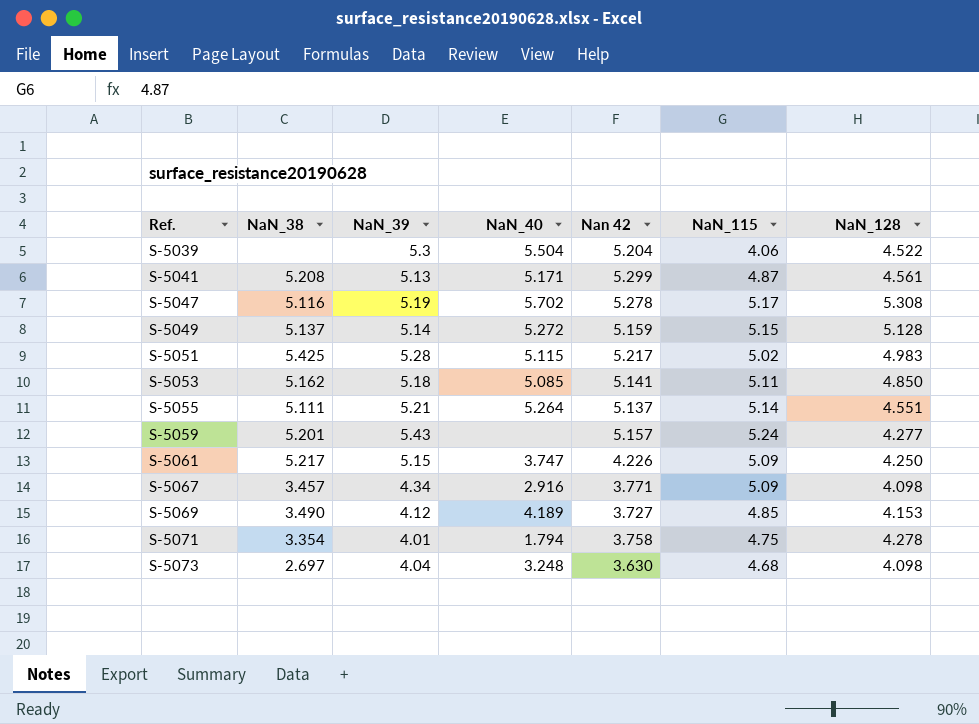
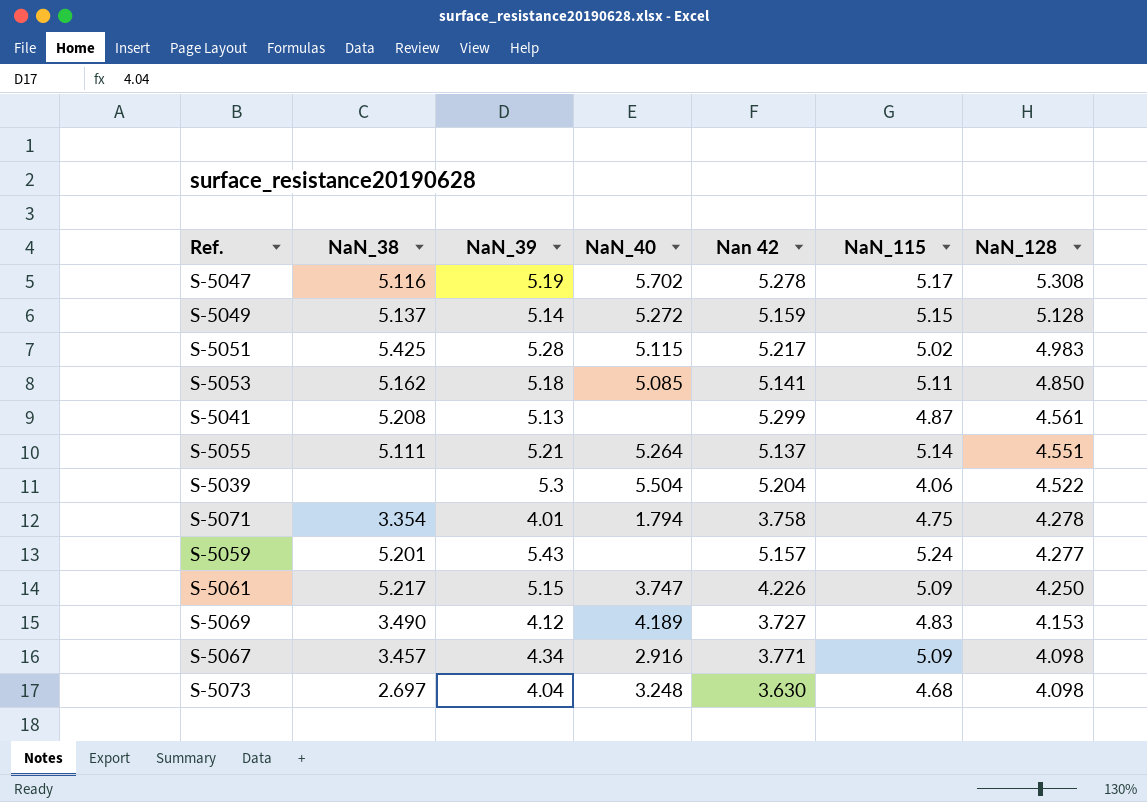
row order: Ref. ascending -> NaN_128 descending
S-5041 | NaN_40: 5.171 -> none
S-5069 | NaN_115: 4.85 -> 4.83

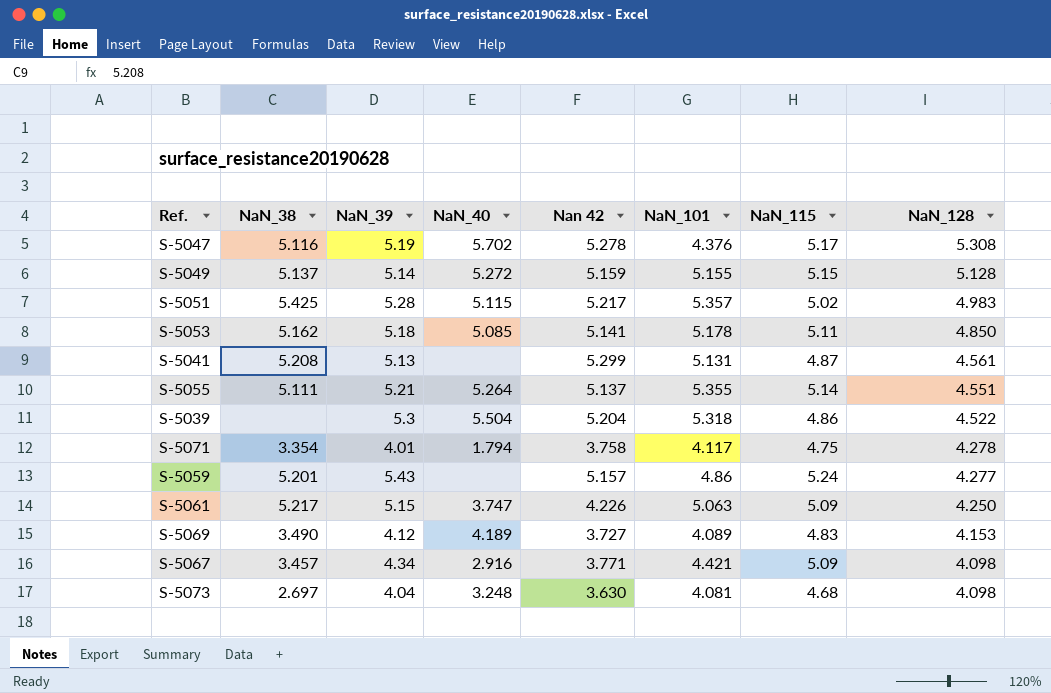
column NaN_101 | position: none -> 6
S-5039 | NaN_115: 4.06 -> 4.86

